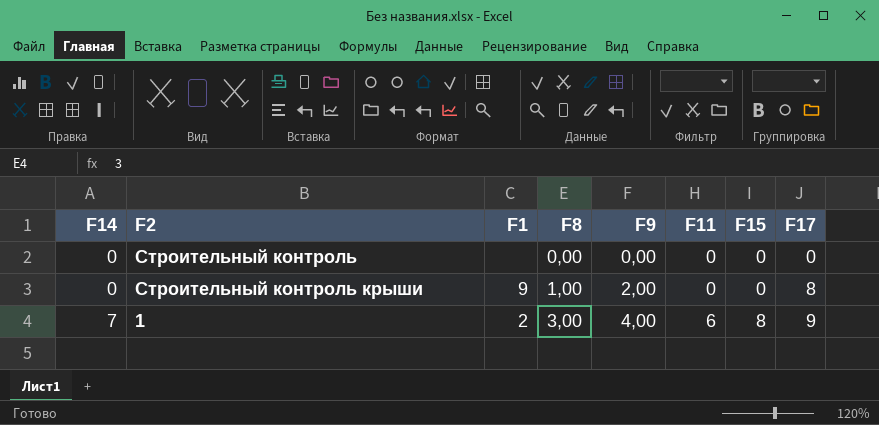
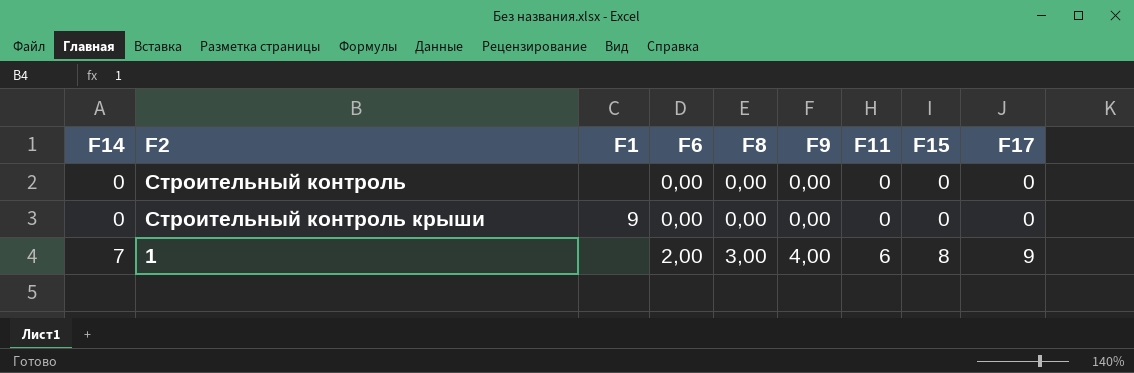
column F6 | position: none -> 4
Строительный контроль крыши | F8: 1,00 -> 0,00
Строительный контроль крыши | F9: 2,00 -> 0,00
Строительный контроль крыши | F17: 8 -> 0
1 | F1: 2 -> none

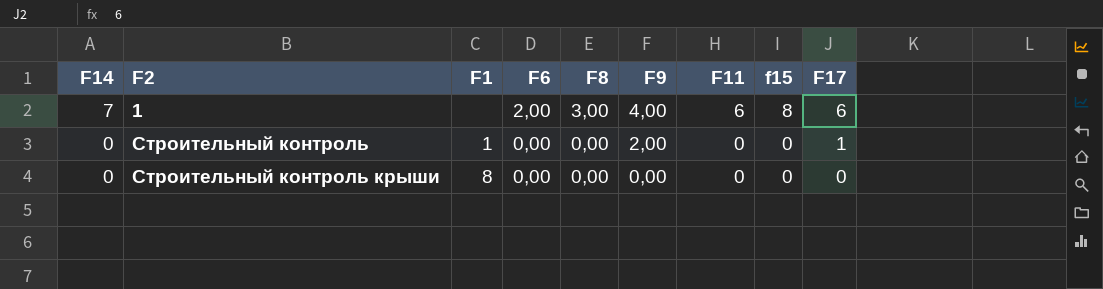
row order: F14 ascending -> F14 descending
column name: F15 -> f15
1 | F17: 9 -> 6
Строительный контроль | F1: none -> 1
Строительный контроль | F9: 0,00 -> 2,00
Строительный контроль | F17: 0 -> 1
Строительный контроль крыши | F1: 9 -> 8

